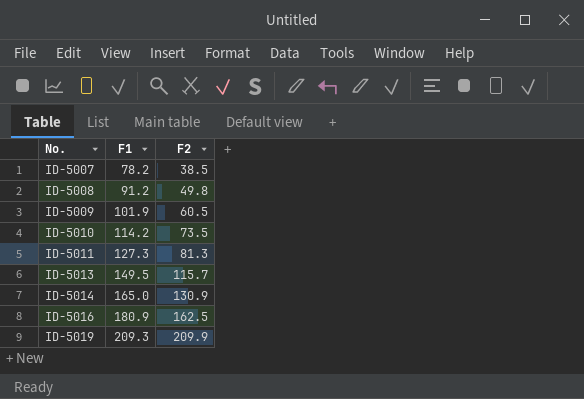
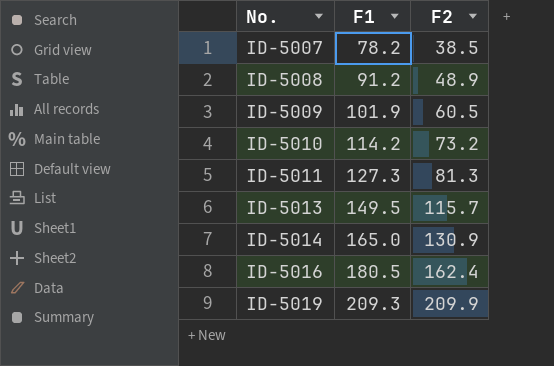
ID-5008 | F2: 49.8 -> 48.9
ID-5010 | F2: 73.5 -> 73.2
ID-5016 | F1: 180.9 -> 180.5
ID-5016 | F2: 162.5 -> 162.4

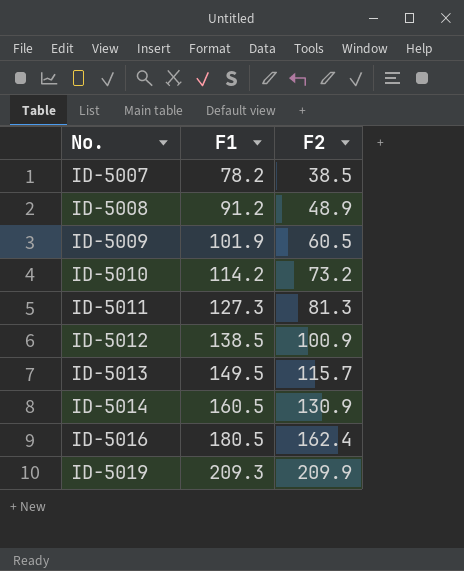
row ID-5012: none -> 138.5 | 100.9
ID-5014 | F1: 165.0 -> 160.5

